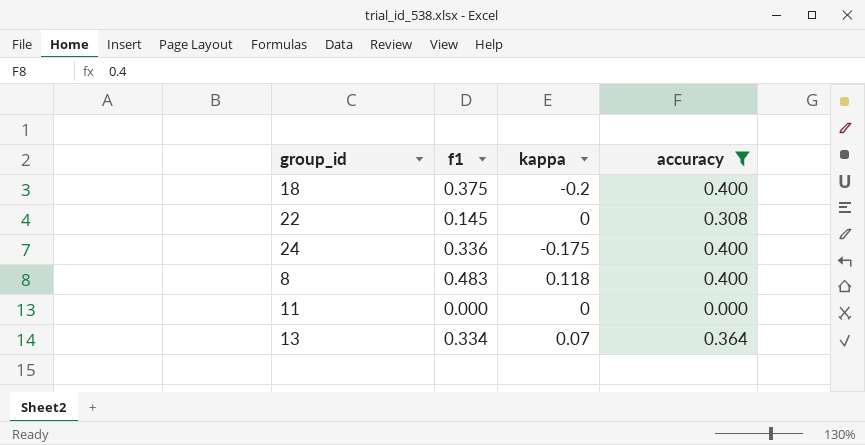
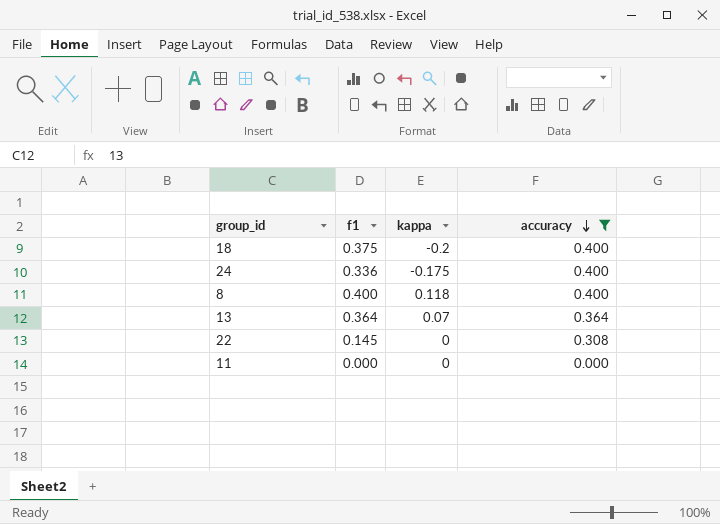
row order: none -> accuracy descending
8 | f1: 0.483 -> 0.400
13 | f1: 0.334 -> 0.364

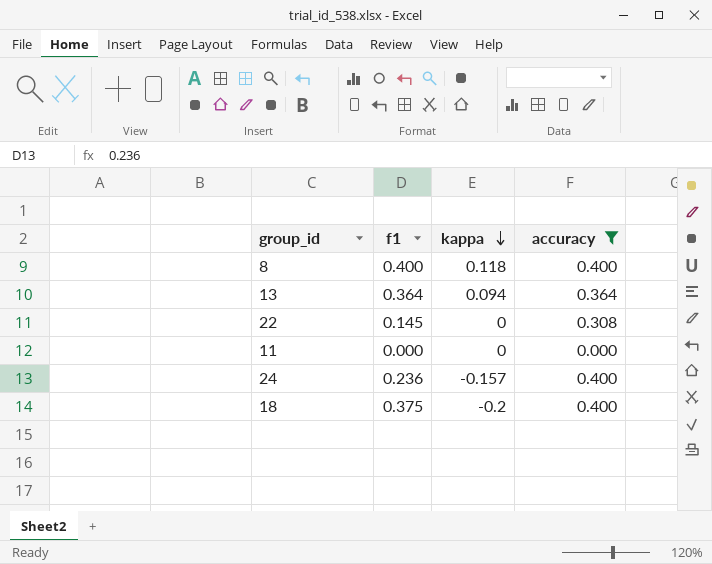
row order: accuracy descending -> kappa descending
13 | kappa: 0.07 -> 0.094
24 | f1: 0.336 -> 0.236
24 | kappa: -0.175 -> -0.157

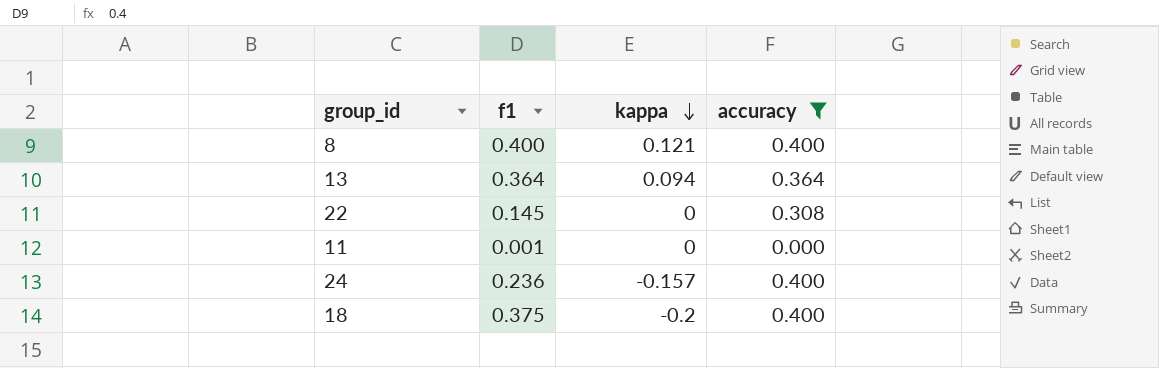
8 | kappa: 0.118 -> 0.121
11 | f1: 0.000 -> 0.001

